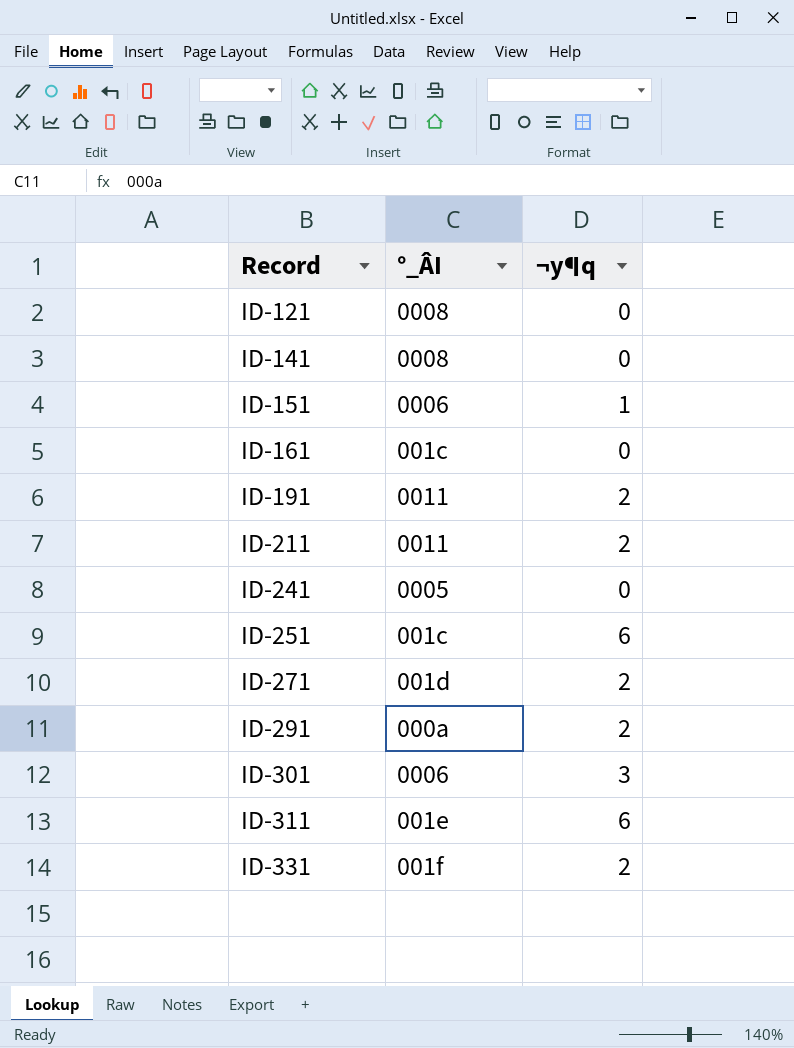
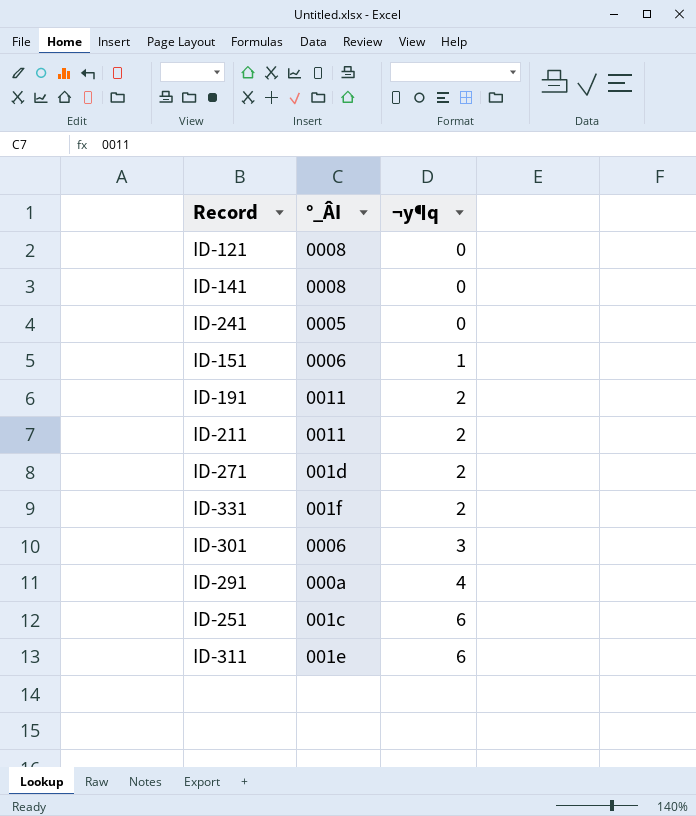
row order: Record ascending -> ¬y¶q ascending
row ID-161: 001c | 0 -> none
ID-291 | ¬y¶q: 2 -> 4

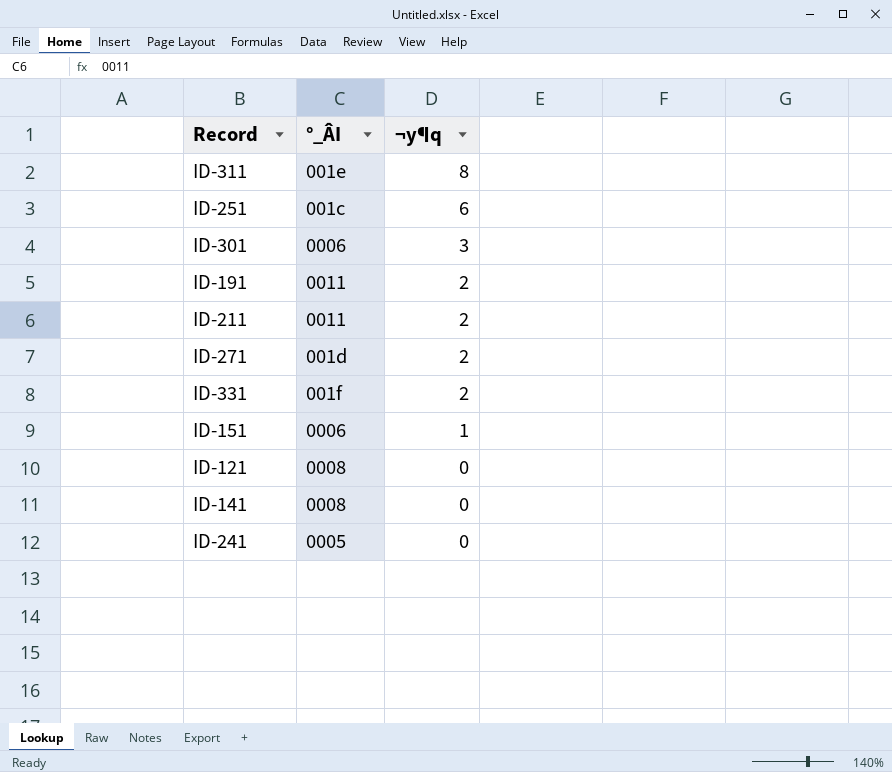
row order: ¬y¶q ascending -> ¬y¶q descending
row ID-291: 000a | 4 -> none
ID-311 | ¬y¶q: 6 -> 8

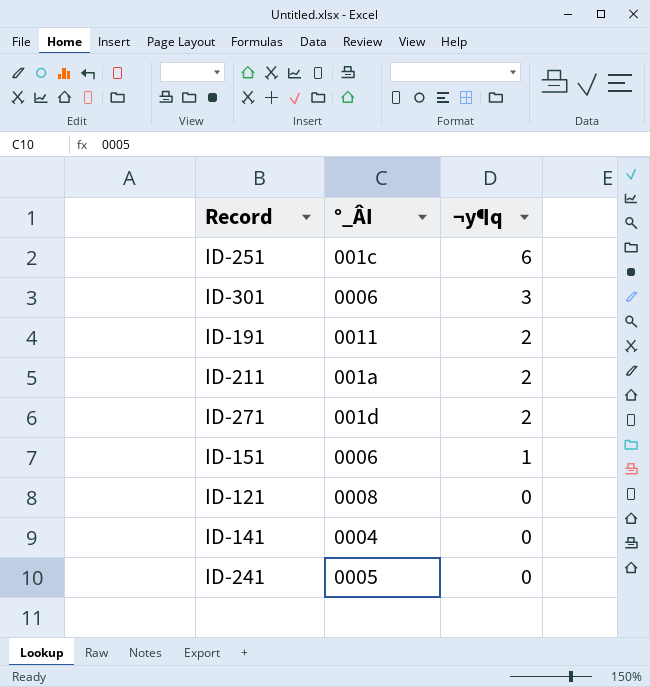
row ID-311: 001e | 8 -> none
row ID-331: 001f | 2 -> none
ID-211 | °_ÂI: 0011 -> 001a
ID-141 | °_ÂI: 0008 -> 0004

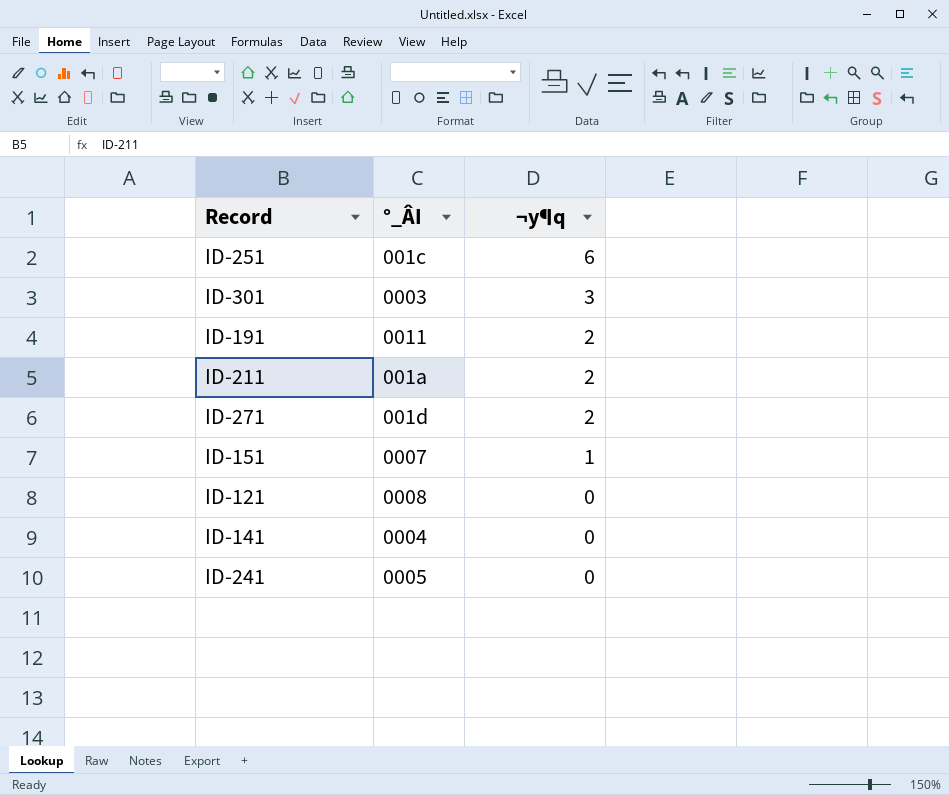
ID-301 | °_ÂI: 0006 -> 0003
ID-151 | °_ÂI: 0006 -> 0007

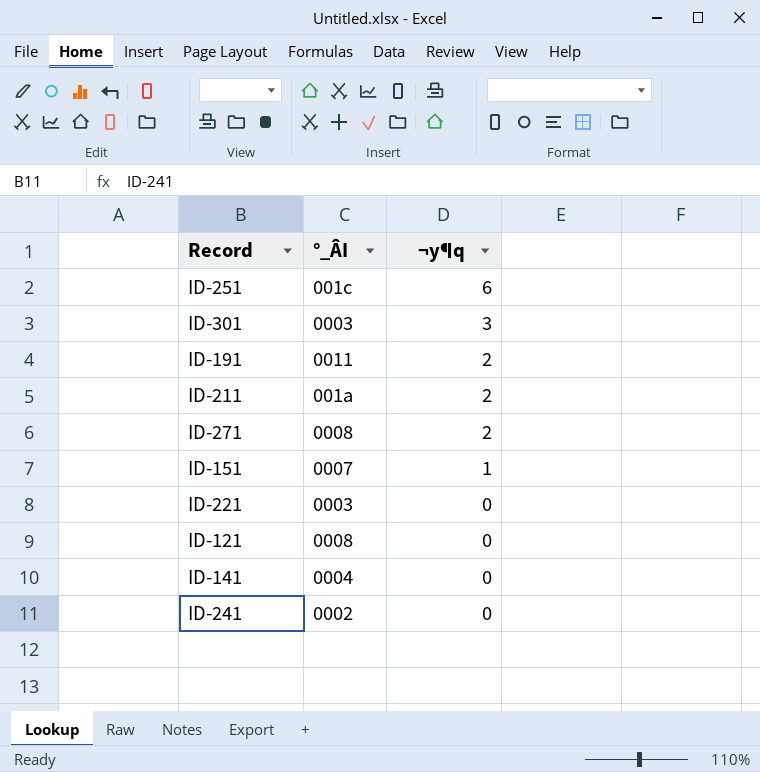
ID-271 | °_ÂI: 001d -> 0008
row ID-221: none -> 0003 | 0
ID-241 | °_ÂI: 0005 -> 0002

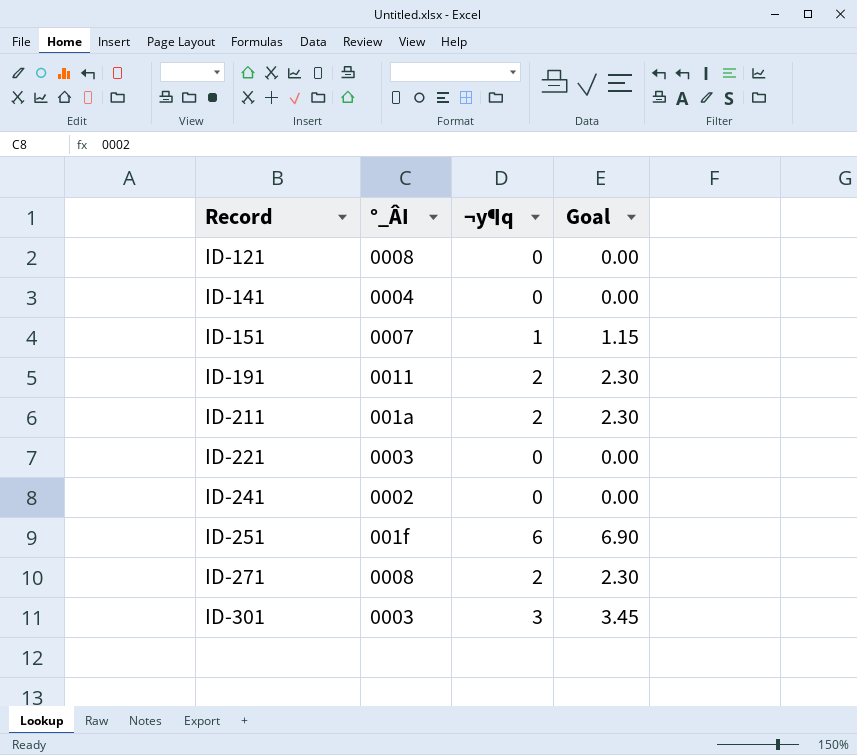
row order: ¬y¶q descending -> Record ascending
column Goal | formula: none -> [¬y¶q] * 1.15
ID-251 | °_ÂI: 001c -> 001f

